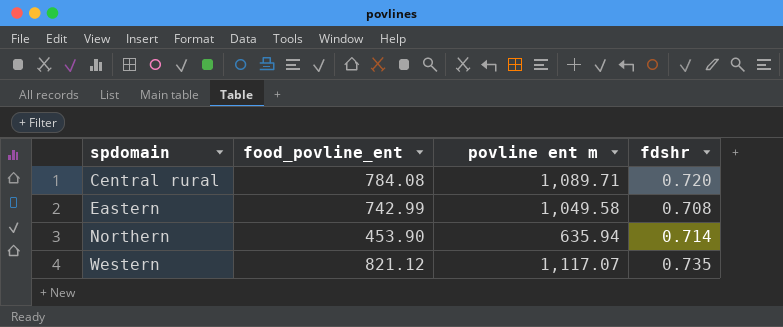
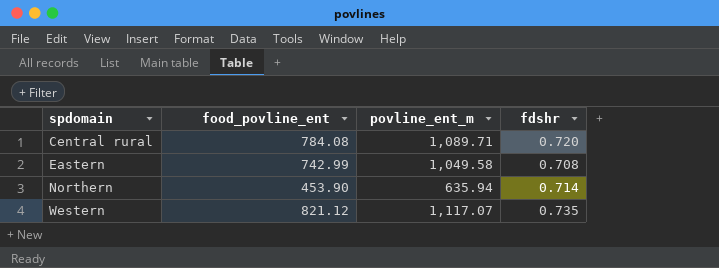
column name: povline ent m -> povline_ent_m

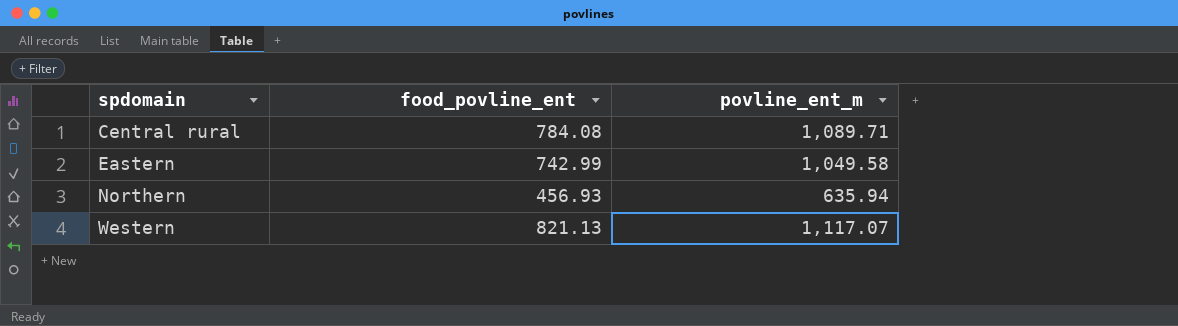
column fdshr | formula: [food_povline_ent] / [povline_ent_m] -> none
Northern | food_povline_ent: 453.90 -> 456.93
Western | food_povline_ent: 821.12 -> 821.13

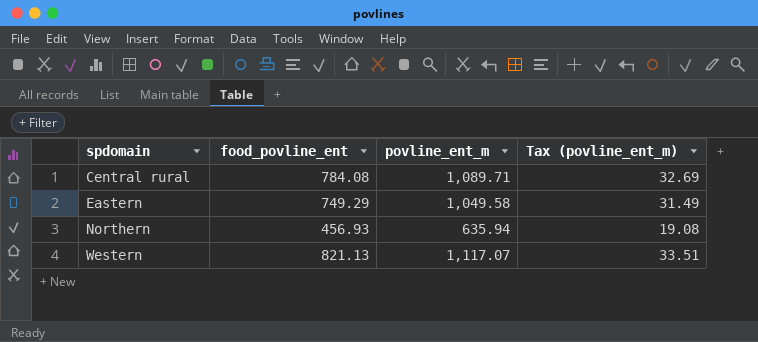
column Tax (povline_ent_m) | formula: none -> [povline_ent_m] * 0.03
Eastern | food_povline_ent: 742.99 -> 749.29

